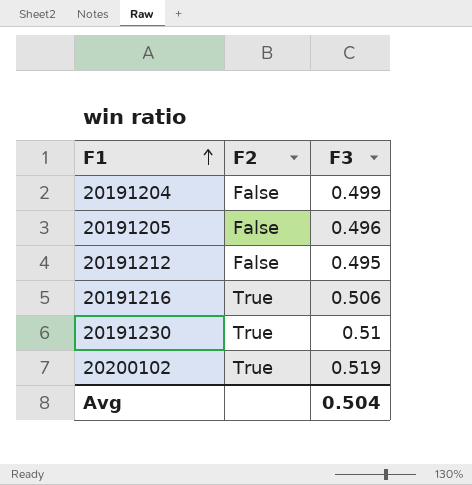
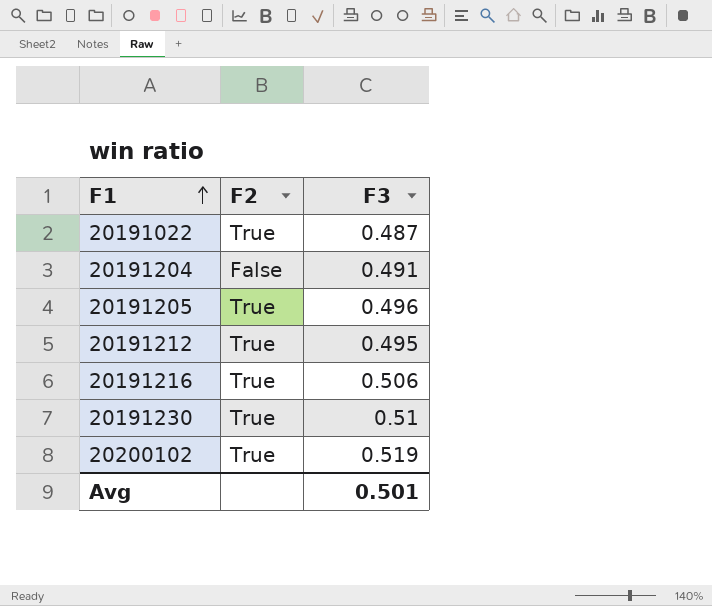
row 20191022: none -> True | 0.487
20191204 | F3: 0.499 -> 0.491
20191205 | F2: False -> True
20191212 | F2: False -> True
Avg | F3: 0.504 -> 0.501

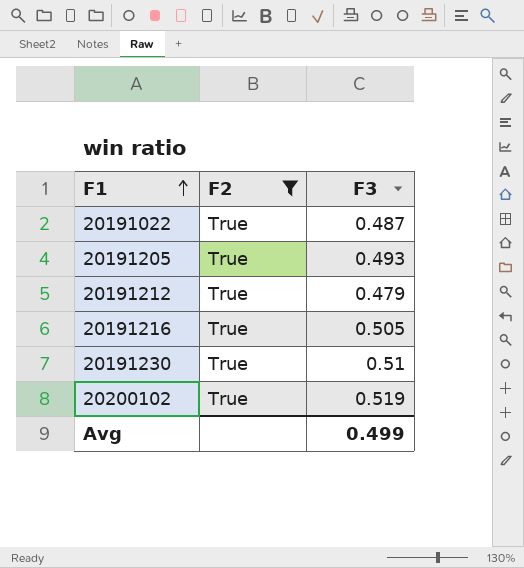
filter: none -> F2 = True
20191205 | F3: 0.496 -> 0.493
20191212 | F3: 0.495 -> 0.479
20191216 | F3: 0.506 -> 0.505
Avg | F3: 0.501 -> 0.499

